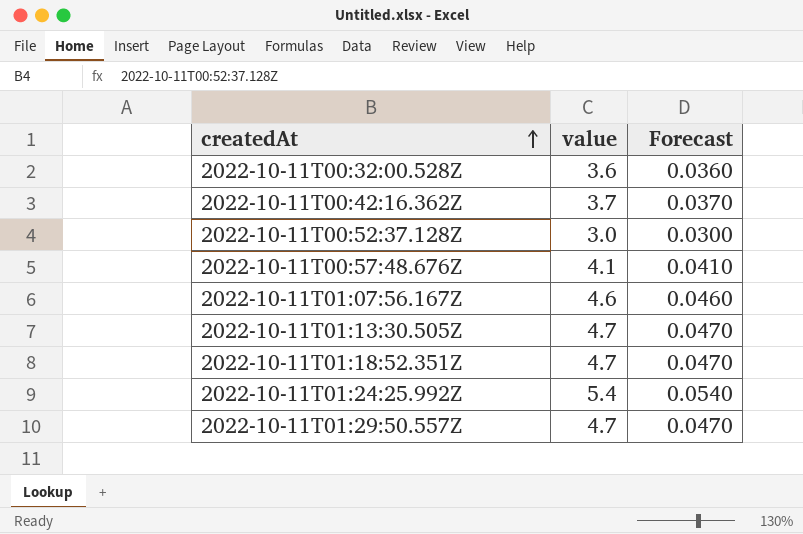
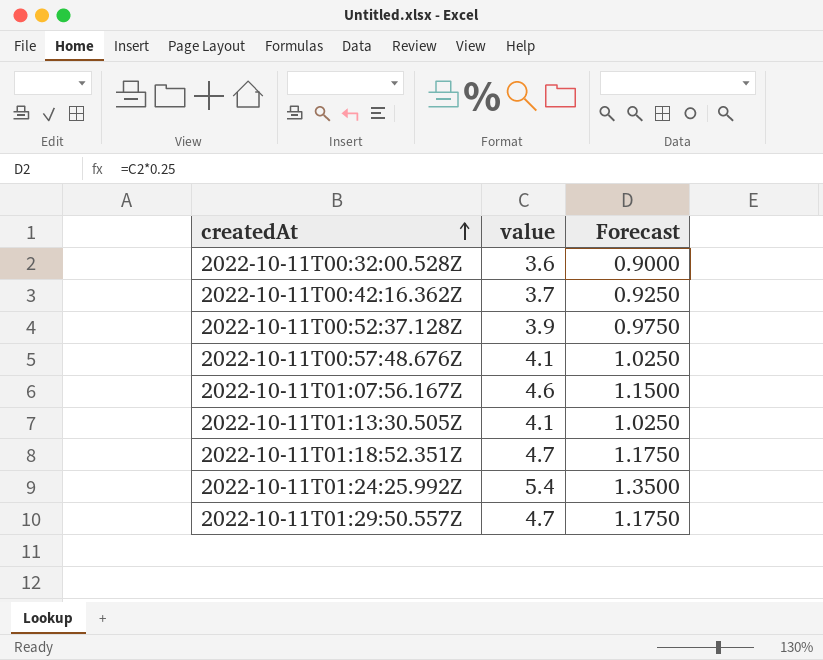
column Forecast | formula: [value] * 0.01 -> [value] * 0.25
2022-10-11T00:52:37.128Z | value: 3.0 -> 3.9
2022-10-11T01:13:30.505Z | value: 4.7 -> 4.1

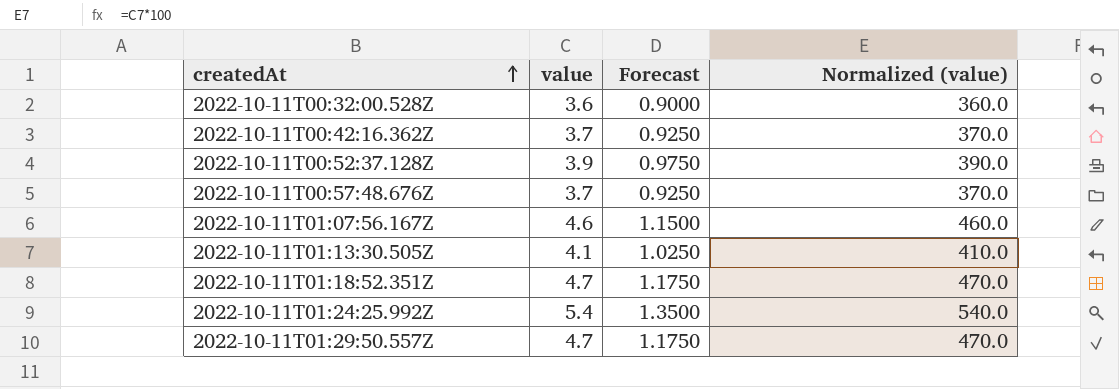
column Normalized (value) | formula: none -> [value] * 100
2022-10-11T00:57:48.676Z | value: 4.1 -> 3.7
2022-10-11T00:57:48.676Z | Forecast: 1.0250 -> 0.9250

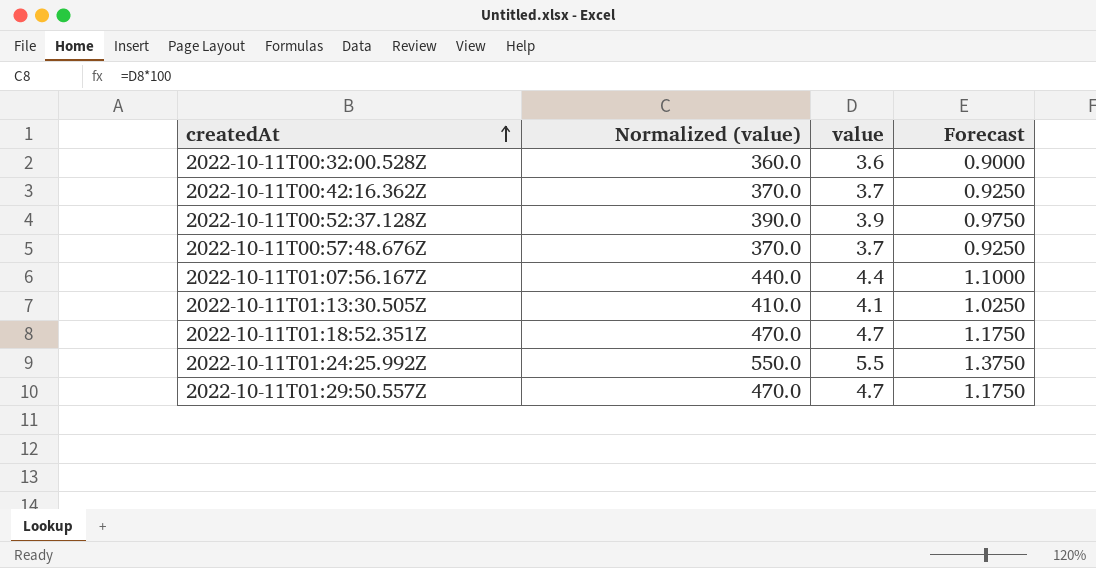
column Normalized (value) | position: 4 -> 2
2022-10-11T01:07:56.167Z | Normalized (value): 460.0 -> 440.0
2022-10-11T01:07:56.167Z | value: 4.6 -> 4.4
2022-10-11T01:07:56.167Z | Forecast: 1.1500 -> 1.1000
2022-10-11T01:24:25.992Z | Normalized (value): 540.0 -> 550.0
2022-10-11T01:24:25.992Z | value: 5.4 -> 5.5
2022-10-11T01:24:25.992Z | Forecast: 1.3500 -> 1.3750

